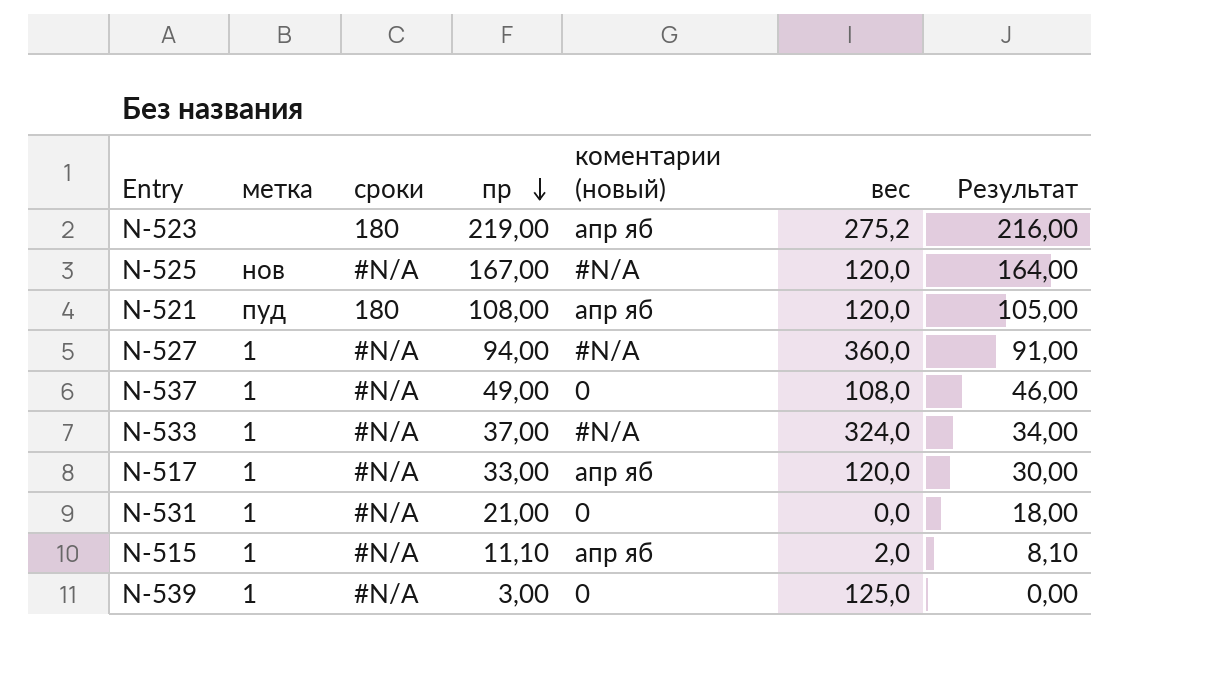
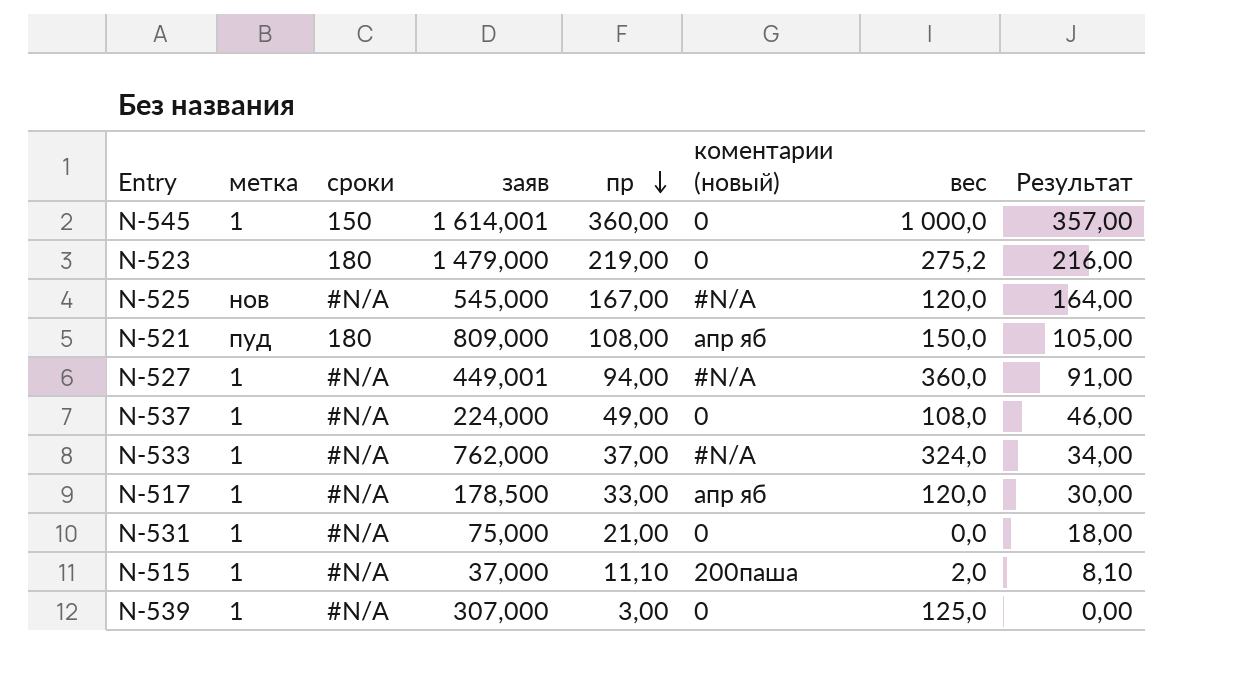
column заяв | position: none -> 4
row N-545: none -> 1 | 150 | 1 614,001 | 360,00 | 0 | 1 000,0 | 357,00
N-523 | коментарии (новый): апр яб -> 0
N-521 | вес: 120,0 -> 150,0
N-515 | коментарии (новый): апр яб -> 200паша

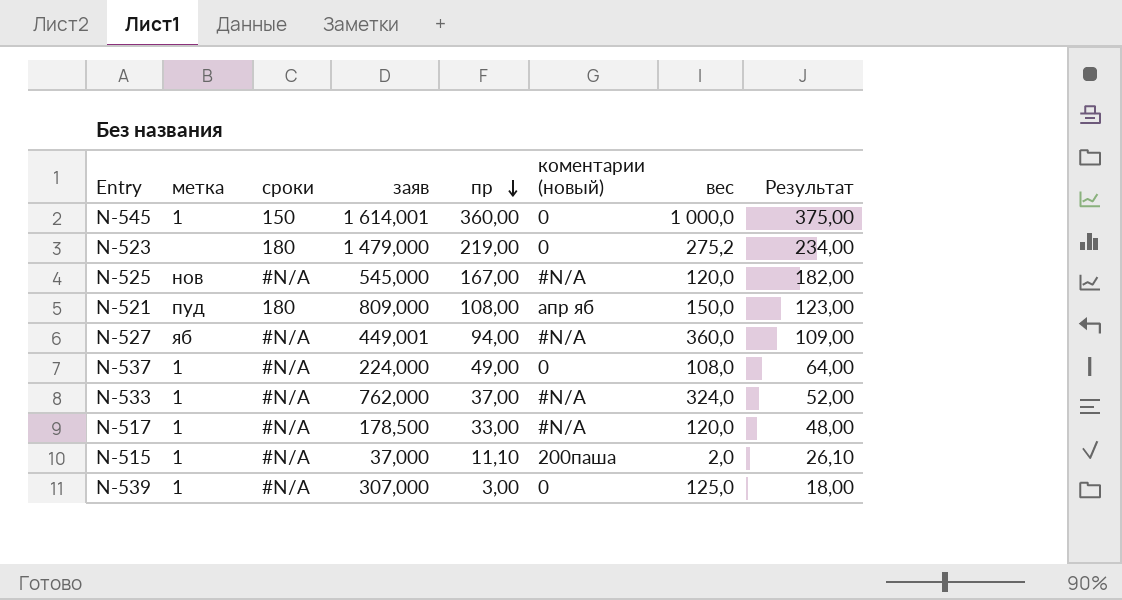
column Результат | formula: [пр] - 3 -> [пр] + 15
row N-531: 1 | #N/A | 75,000 | 21,00 | 0 | 0,0 | 18,00 -> none
N-527 | метка: 1 -> яб
N-517 | коментарии (новый): апр яб -> #N/A

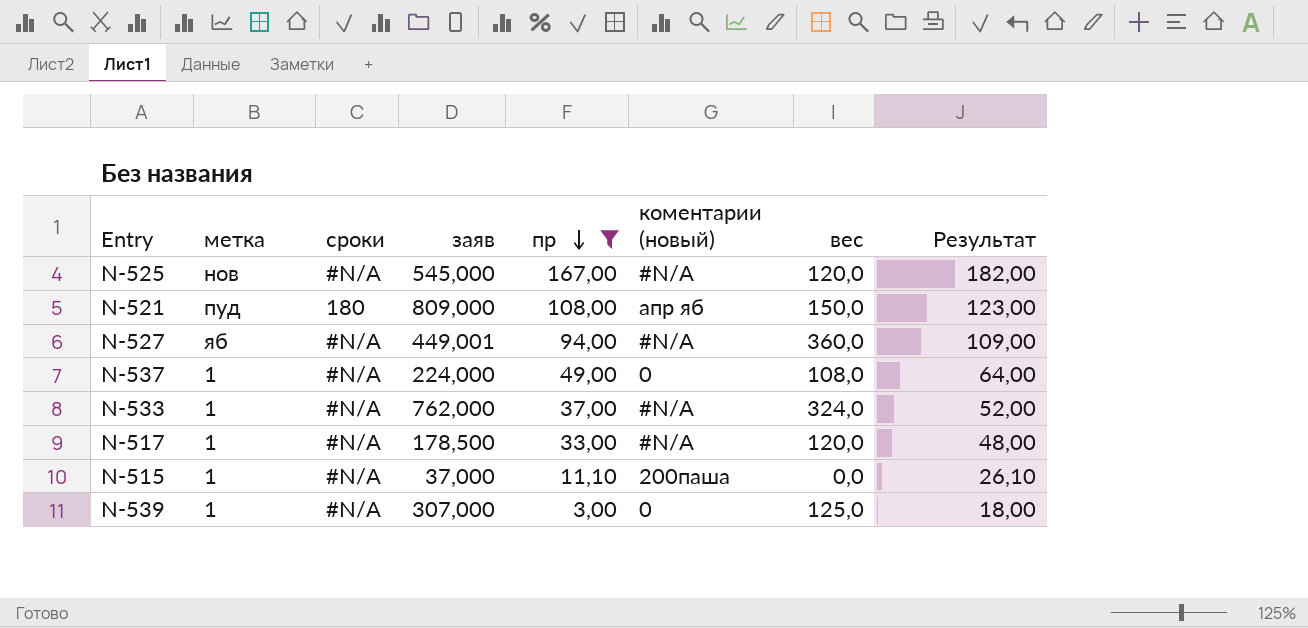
filter: none -> пр <= 167,00
N-515 | вес: 2,0 -> 0,0

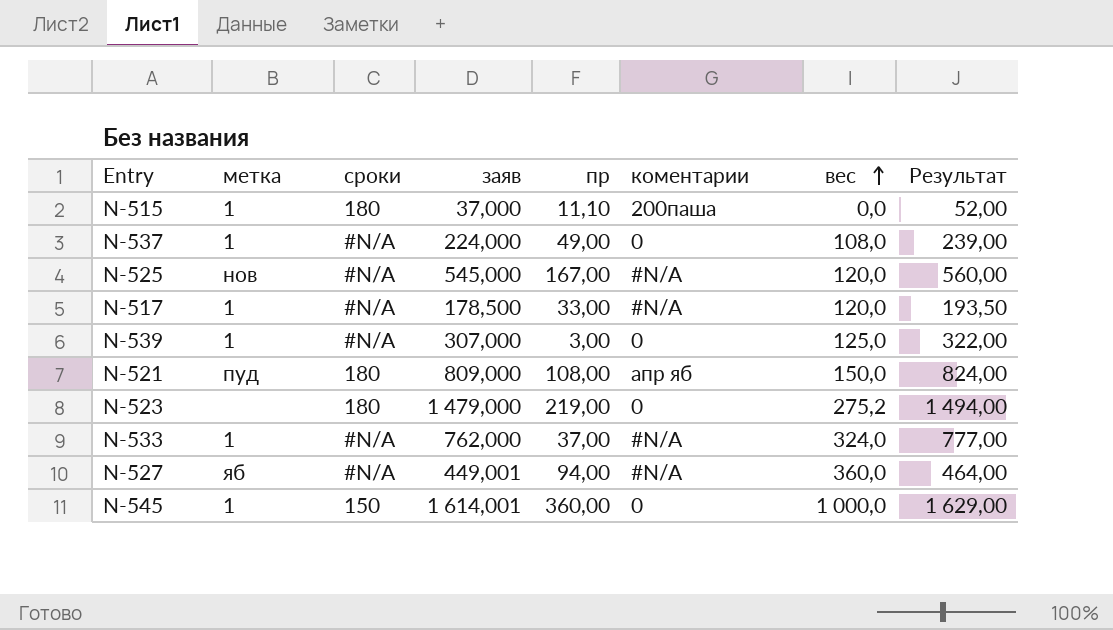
filter: пр <= 167,00 -> none
row order: пр descending -> вес ascending
column name: коментарии (новый) -> коментарии
column Результат | formula: [пр] + 15 -> [заяв] + 15
N-515 | сроки: #N/A -> 180

